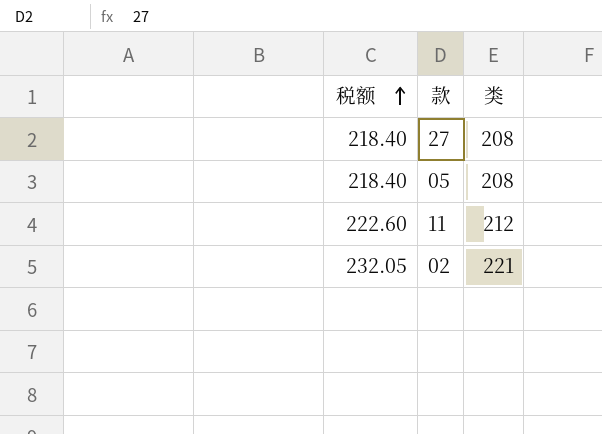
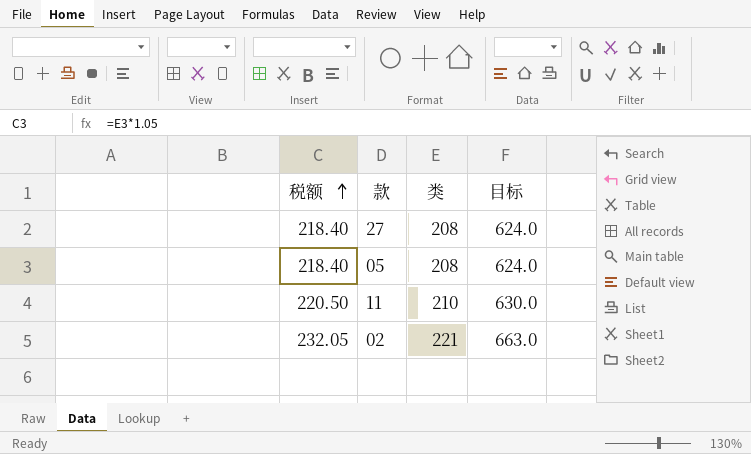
column 目标 | formula: none -> [类] * 3
11 | 税额: 222.60 -> 220.50
11 | 类: 212 -> 210

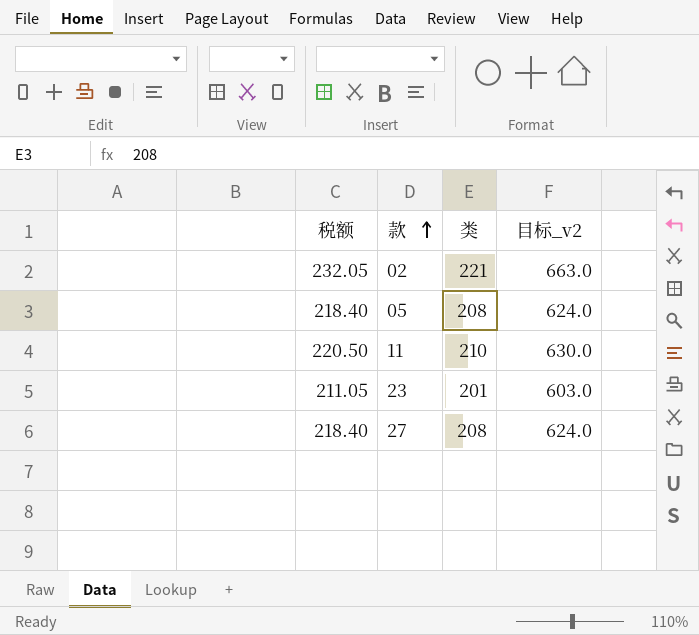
row order: 税额 ascending -> 款 ascending
column name: 目标 -> 目标_v2
row 23: none -> 211.05 | 201 | 603.0

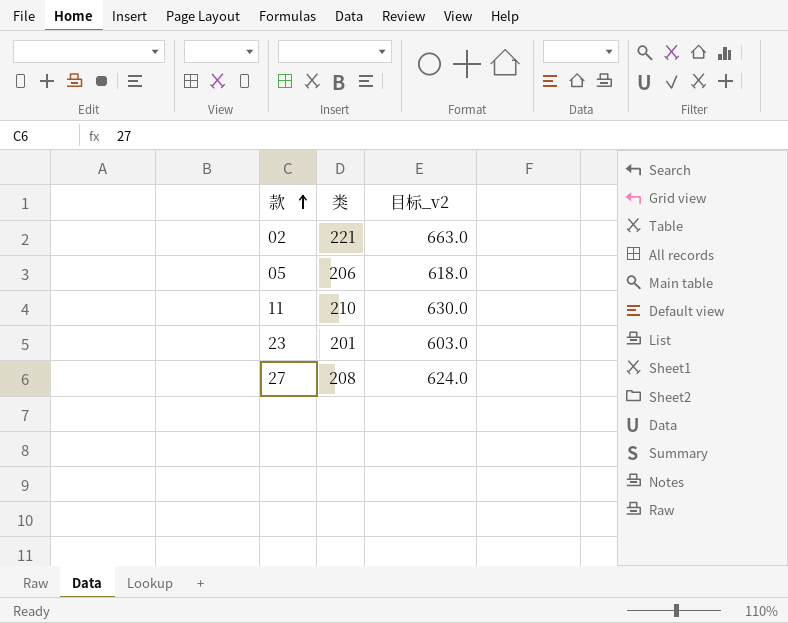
column 税额 | formula: [类] * 1.05 -> none
05 | 类: 208 -> 206
05 | 目标_v2: 624.0 -> 618.0

